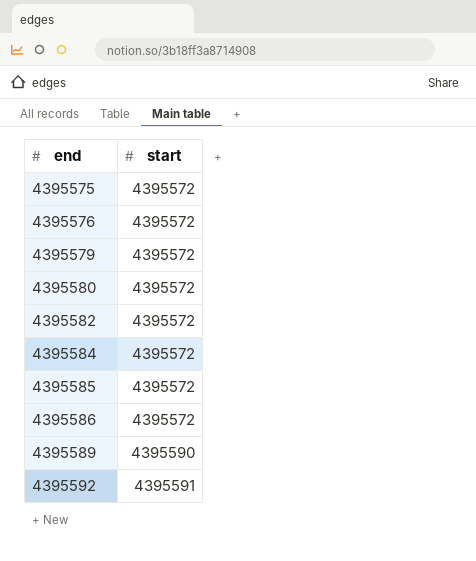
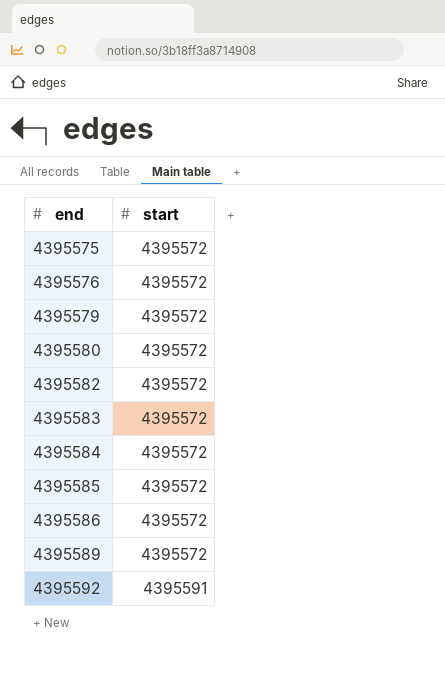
row 4395583: none -> 4395572
4395589 | start: 4395590 -> 4395572

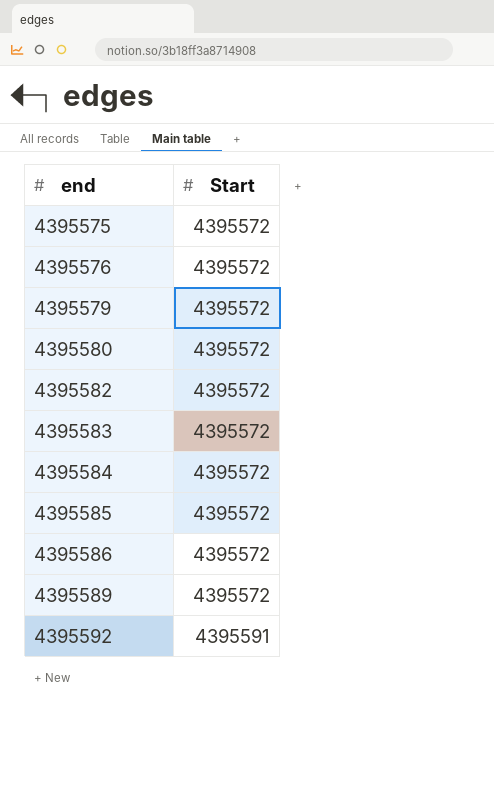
column name: start -> Start

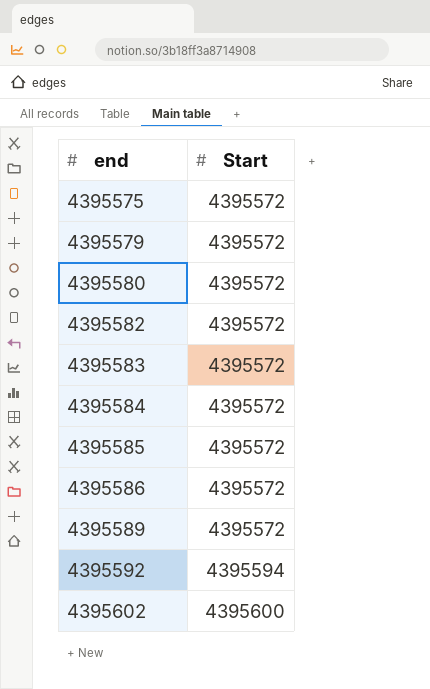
row 4395576: 4395572 -> none
4395592 | Start: 4395591 -> 4395594
row 4395602: none -> 4395600

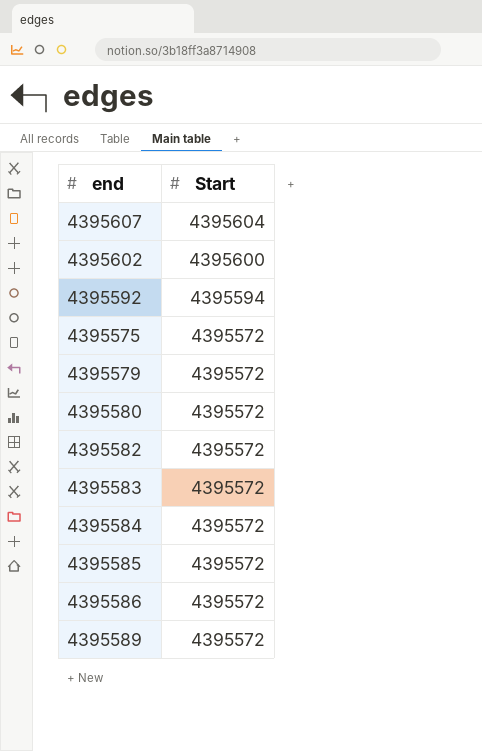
row order: end ascending -> Start descending
row 4395607: none -> 4395604

